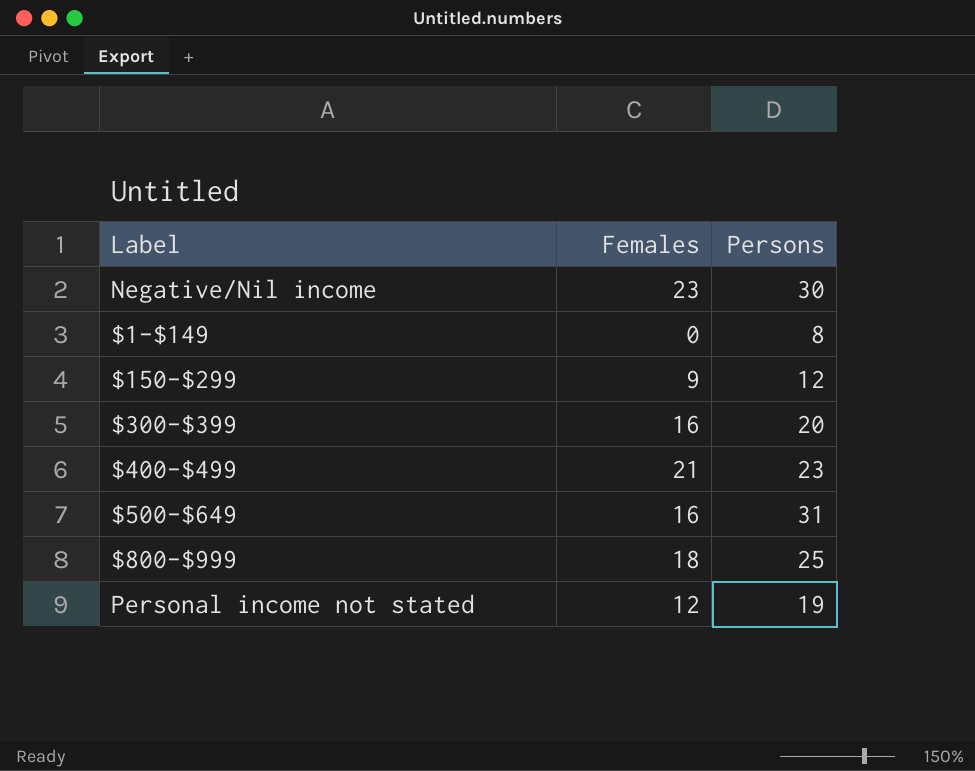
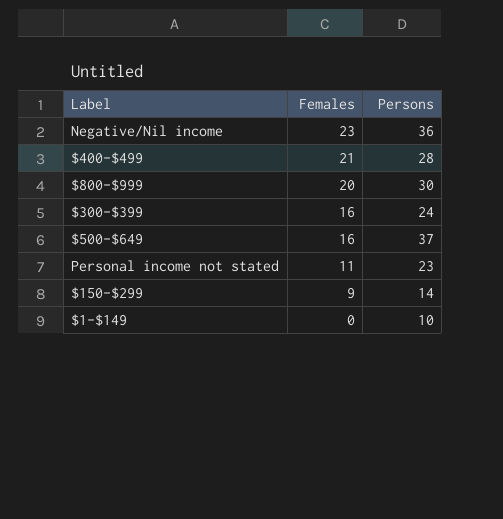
row order: none -> Females descending
Negative/Nil income | Persons: 30 -> 36
$400-$499 | Persons: 23 -> 28
$800-$999 | Females: 18 -> 20
$800-$999 | Persons: 25 -> 30
$300-$399 | Persons: 20 -> 24
$500-$649 | Persons: 31 -> 37
Personal income not stated | Females: 12 -> 11
Personal income not stated | Persons: 19 -> 23
$150-$299 | Persons: 12 -> 14
$1-$149 | Persons: 8 -> 10

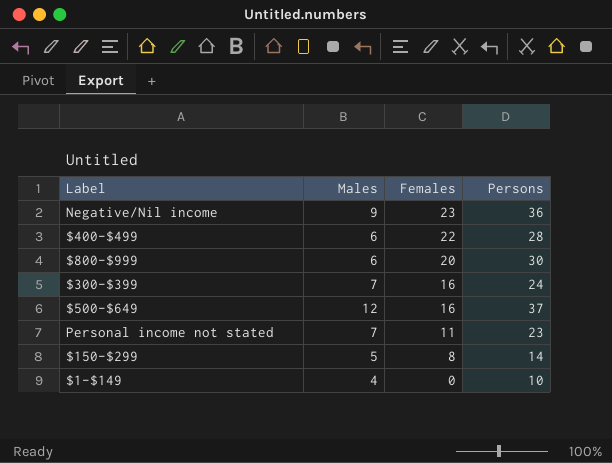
column Males | position: none -> 2
$400-$499 | Females: 21 -> 22
$150-$299 | Females: 9 -> 8

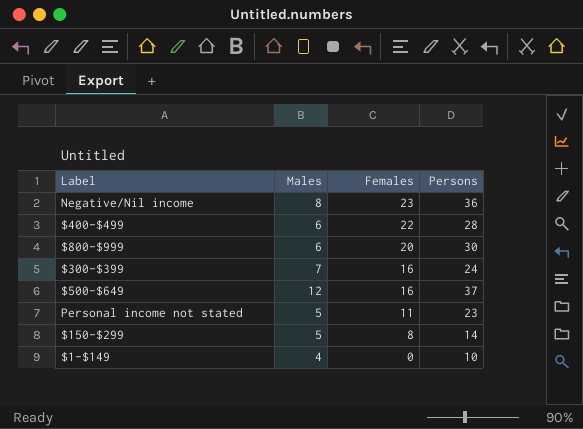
Negative/Nil income | Males: 9 -> 8
Personal income not stated | Males: 7 -> 5

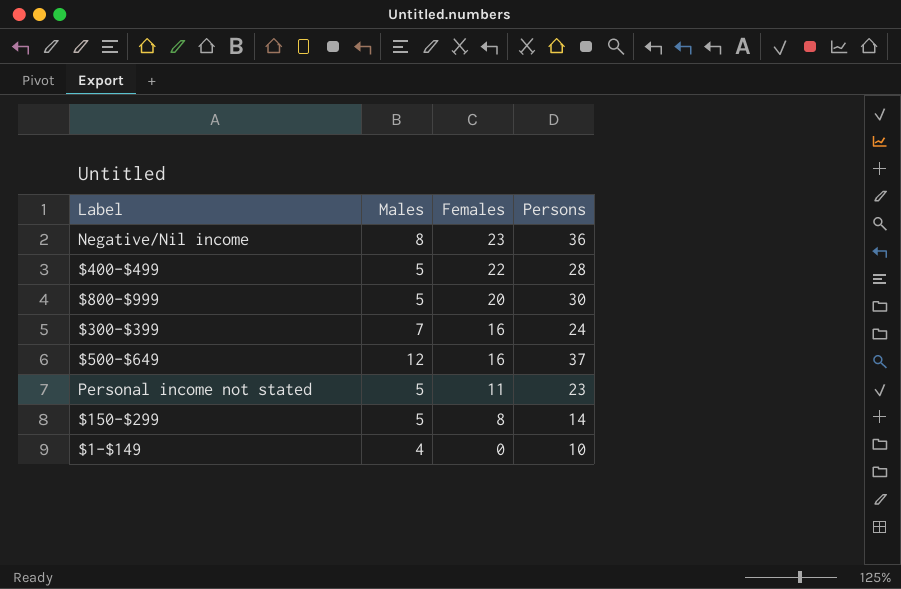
$400-$499 | Males: 6 -> 5
$800-$999 | Males: 6 -> 5

